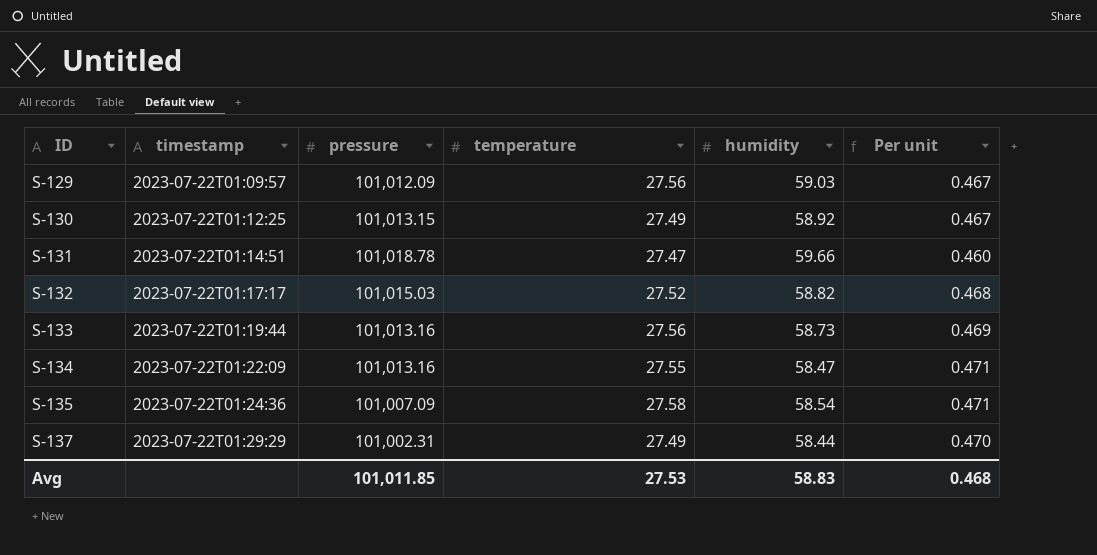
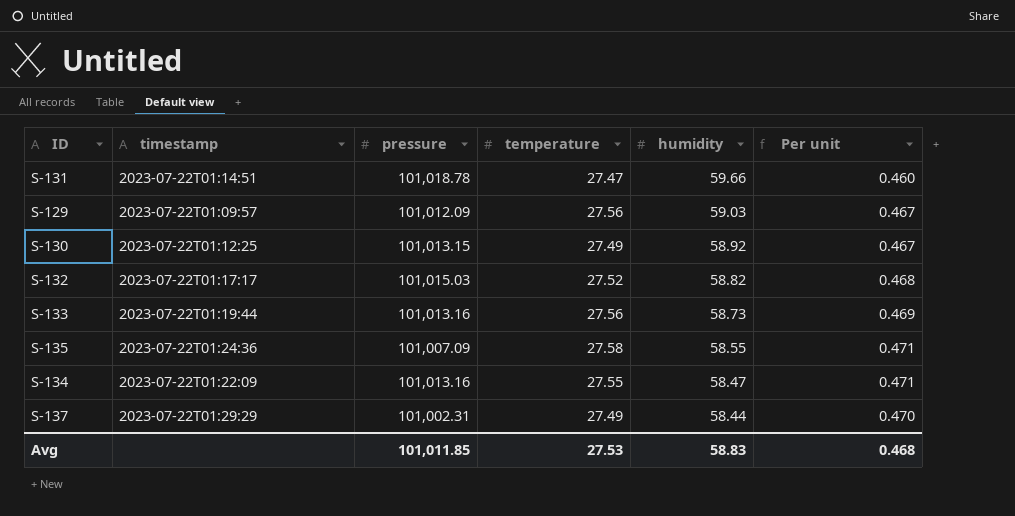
row order: ID ascending -> humidity descending
S-135 | humidity: 58.54 -> 58.55

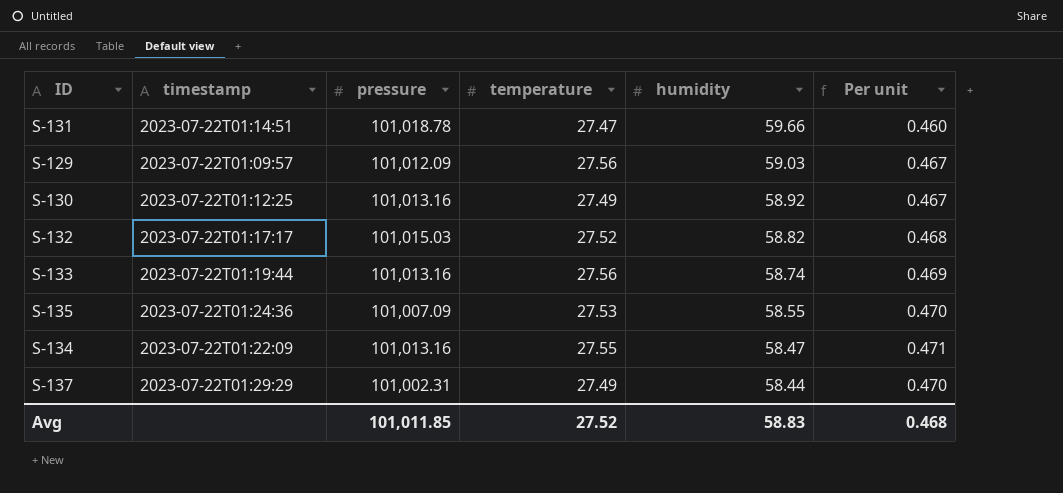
S-130 | pressure: 101,013.15 -> 101,013.16
S-133 | humidity: 58.73 -> 58.74
S-135 | temperature: 27.58 -> 27.53
S-135 | Per unit: 0.471 -> 0.470
Avg | temperature: 27.53 -> 27.52

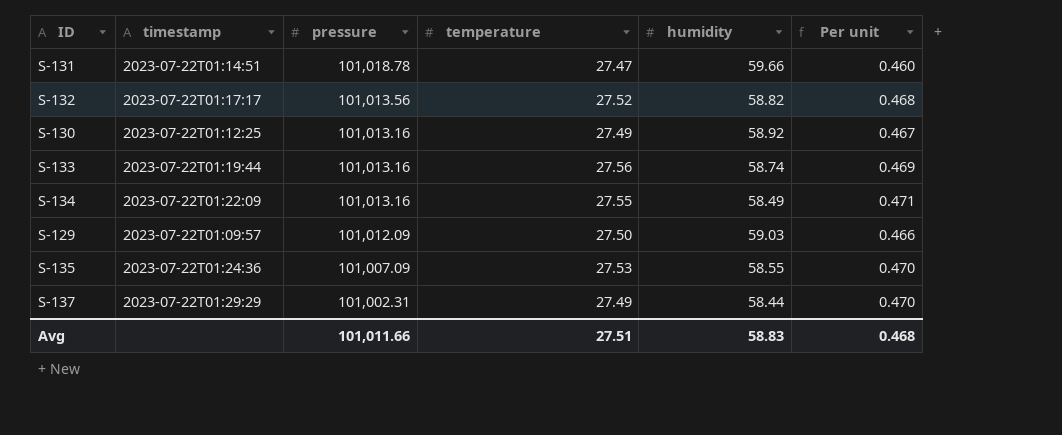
row order: humidity descending -> pressure descending
S-132 | pressure: 101,015.03 -> 101,013.56
S-134 | humidity: 58.47 -> 58.49
S-129 | temperature: 27.56 -> 27.50
S-129 | Per unit: 0.467 -> 0.466
Avg | pressure: 101,011.85 -> 101,011.66
Avg | temperature: 27.52 -> 27.51

